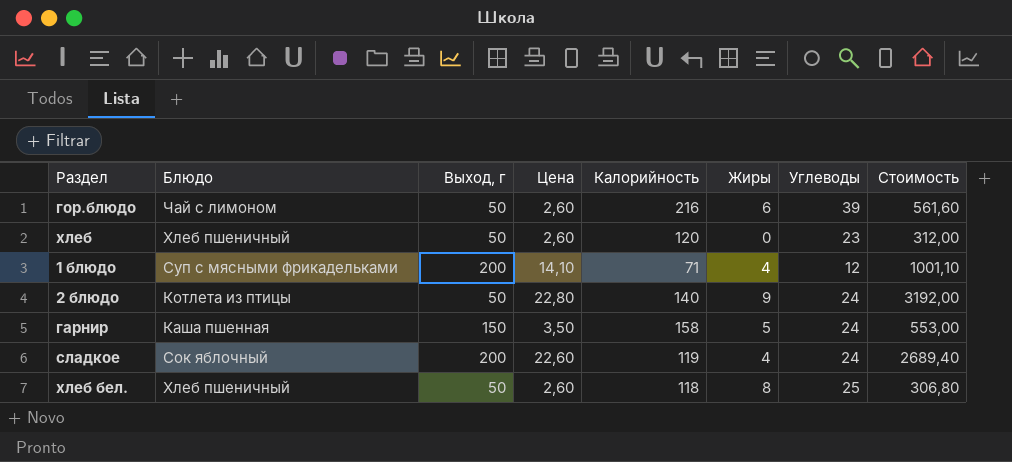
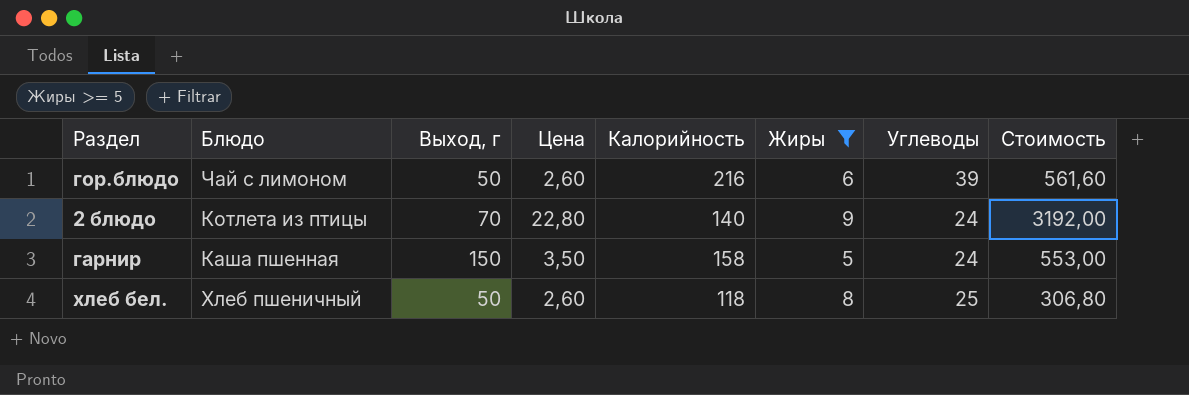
filter: none -> Жиры >= 5
2 блюдо | Выход, г: 50 -> 70

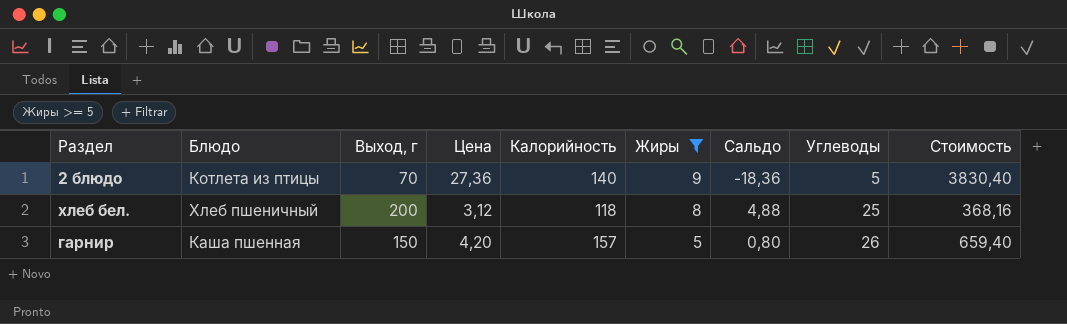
row order: none -> Жиры descending
column Сальдо | formula: none -> [Жиры] - [Цена]
row гор.блюдо: Чай с лимоном | 50 | 2,60 | 216 | 6 | 39 | 561,60 -> none
2 блюдо | Цена: 22,80 -> 27,36
2 блюдо | Углеводы: 24 -> 5
2 блюдо | Стоимость: 3192,00 -> 3830,40
хлеб бел. | Выход, г: 50 -> 200
хлеб бел. | Цена: 2,60 -> 3,12
хлеб бел. | Стоимость: 306,80 -> 368,16
гарнир | Цена: 3,50 -> 4,20
гарнир | Калорийность: 158 -> 157
гарнир | Углеводы: 24 -> 26
гарнир | Стоимость: 553,00 -> 659,40

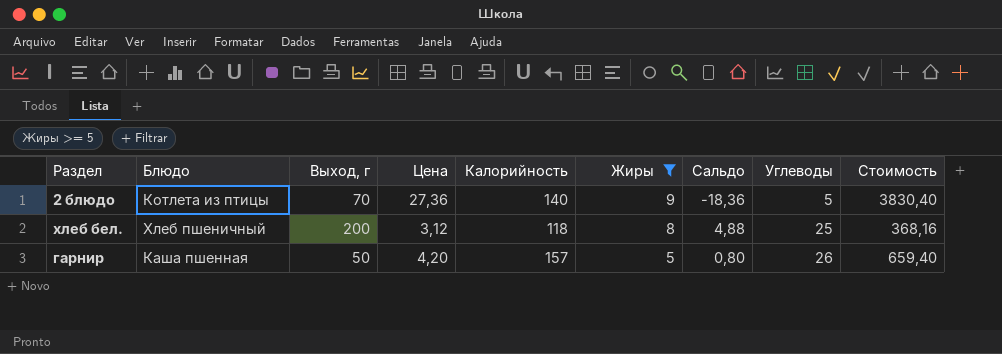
гарнир | Выход, г: 150 -> 50

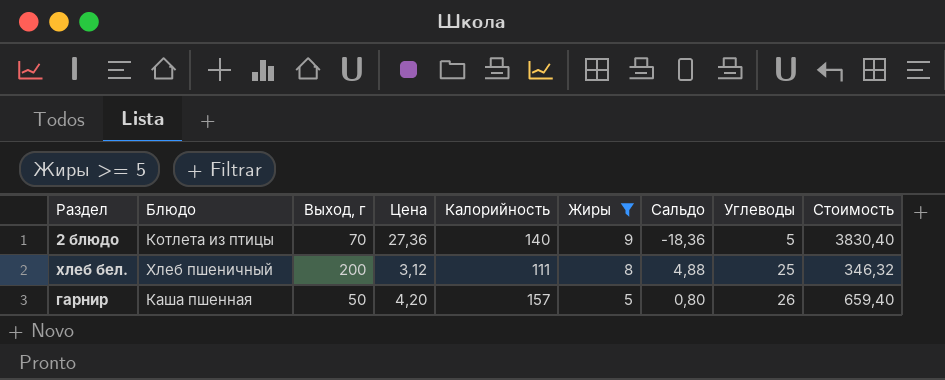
хлеб бел. | Калорийность: 118 -> 111
хлеб бел. | Стоимость: 368,16 -> 346,32

